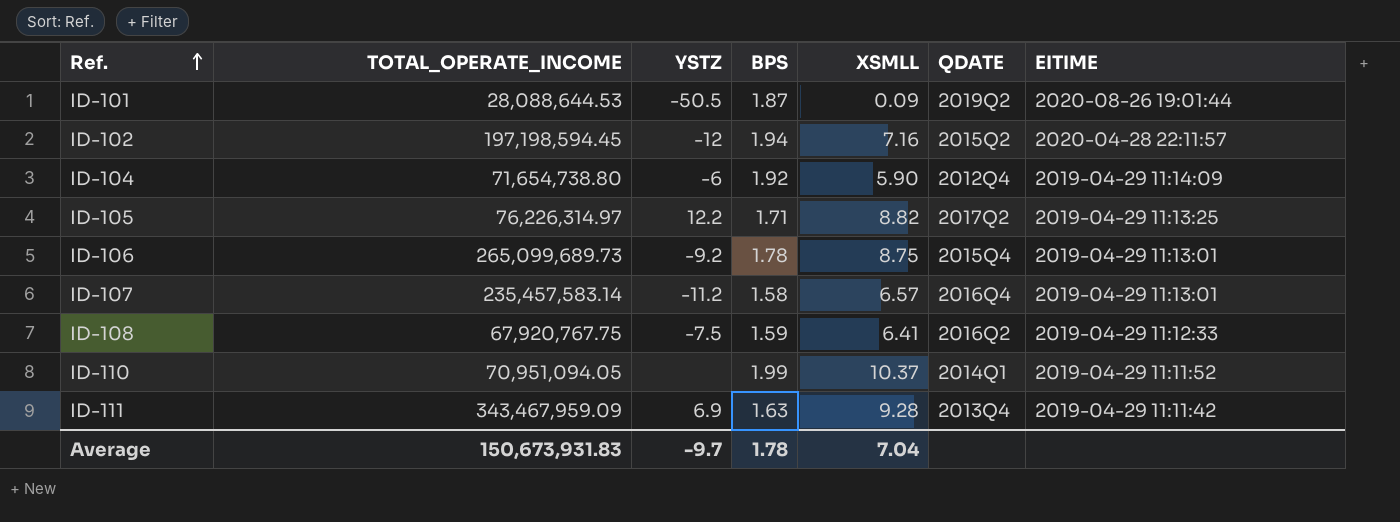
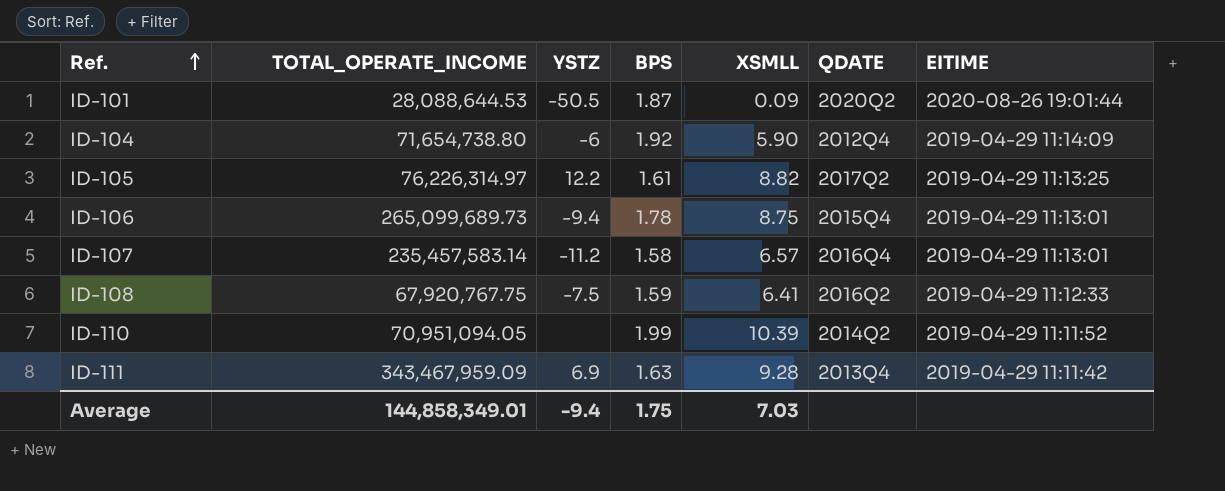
row ID-102: 197,198,594.45 | -12 | 1.94 | 7.16 | 2015Q2 | 2020-04-28 22:11:57 -> none
ID-101 | QDATE: 2019Q2 -> 2020Q2
ID-105 | BPS: 1.71 -> 1.61
ID-106 | YSTZ: -9.2 -> -9.4
ID-110 | XSMLL: 10.37 -> 10.39
ID-110 | QDATE: 2014Q1 -> 2014Q2
Average | TOTAL_OPERATE_INCOME: 150,673,931.83 -> 144,858,349.01
Average | YSTZ: -9.7 -> -9.4
Average | BPS: 1.78 -> 1.75
Average | XSMLL: 7.04 -> 7.03

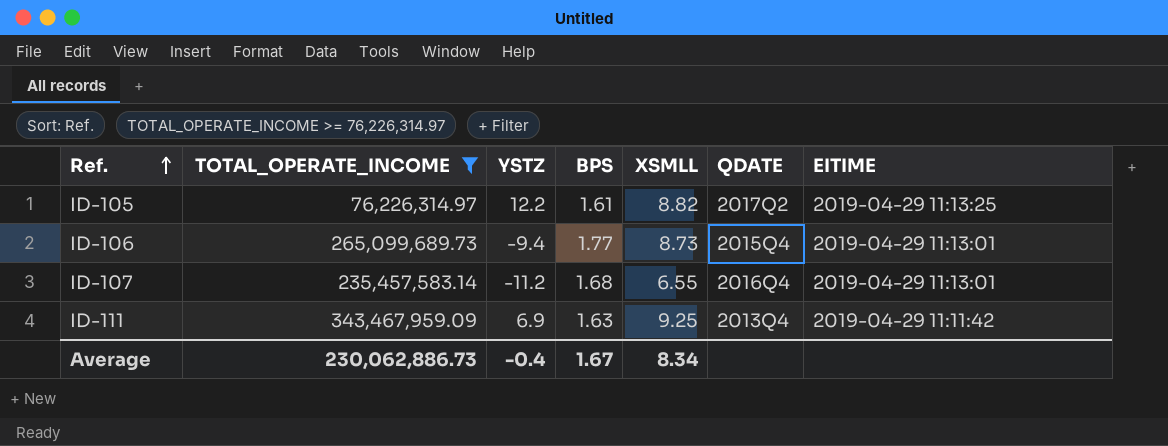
filter: none -> TOTAL_OPERATE_INCOME >= 76,226,314.97
ID-106 | BPS: 1.78 -> 1.77
ID-106 | XSMLL: 8.75 -> 8.73
ID-107 | BPS: 1.58 -> 1.68
ID-107 | XSMLL: 6.57 -> 6.55
ID-111 | XSMLL: 9.28 -> 9.25
Average | TOTAL_OPERATE_INCOME: 144,858,349.01 -> 230,062,886.73
Average | YSTZ: -9.4 -> -0.4
Average | BPS: 1.75 -> 1.67
Average | XSMLL: 7.03 -> 8.34

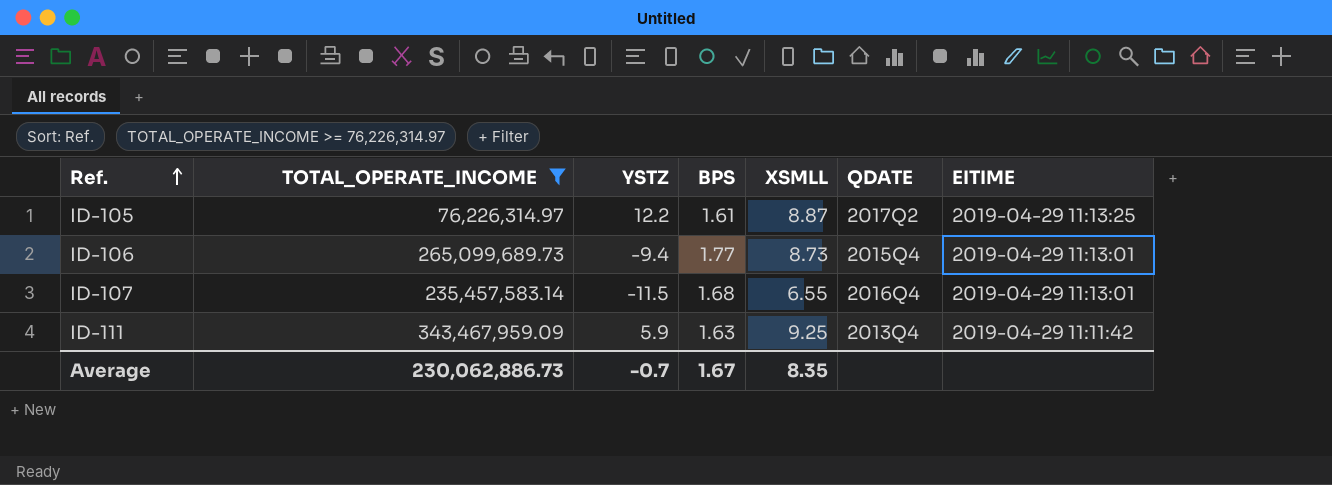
ID-105 | XSMLL: 8.82 -> 8.87
ID-107 | YSTZ: -11.2 -> -11.5
ID-111 | YSTZ: 6.9 -> 5.9
Average | YSTZ: -0.4 -> -0.7
Average | XSMLL: 8.34 -> 8.35

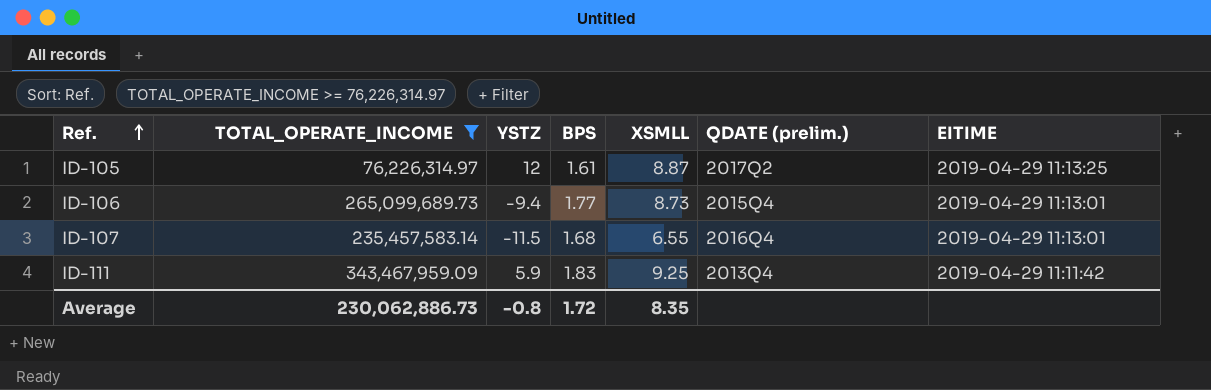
column name: QDATE -> QDATE (prelim.)
ID-105 | YSTZ: 12.2 -> 12
ID-111 | BPS: 1.63 -> 1.83
Average | YSTZ: -0.7 -> -0.8
Average | BPS: 1.67 -> 1.72

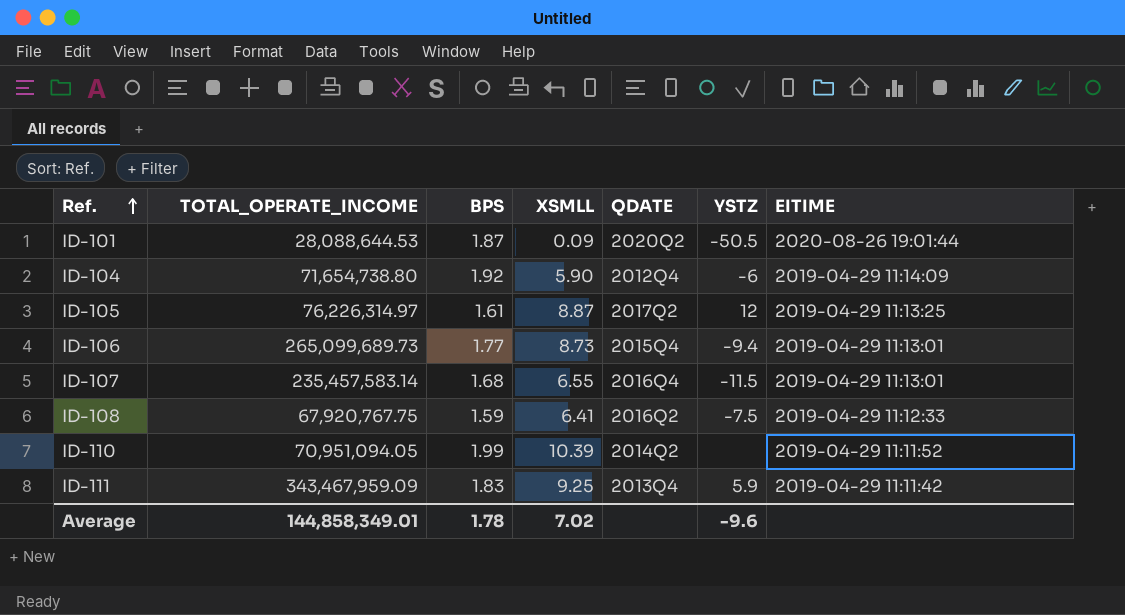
filter: TOTAL_OPERATE_INCOME >= 76,226,314.97 -> none
column name: QDATE (prelim.) -> QDATE
column YSTZ | position: 3 -> 6
Average | TOTAL_OPERATE_INCOME: 230,062,886.73 -> 144,858,349.01
Average | BPS: 1.72 -> 1.78
Average | XSMLL: 8.35 -> 7.02
Average | YSTZ: -0.8 -> -9.6

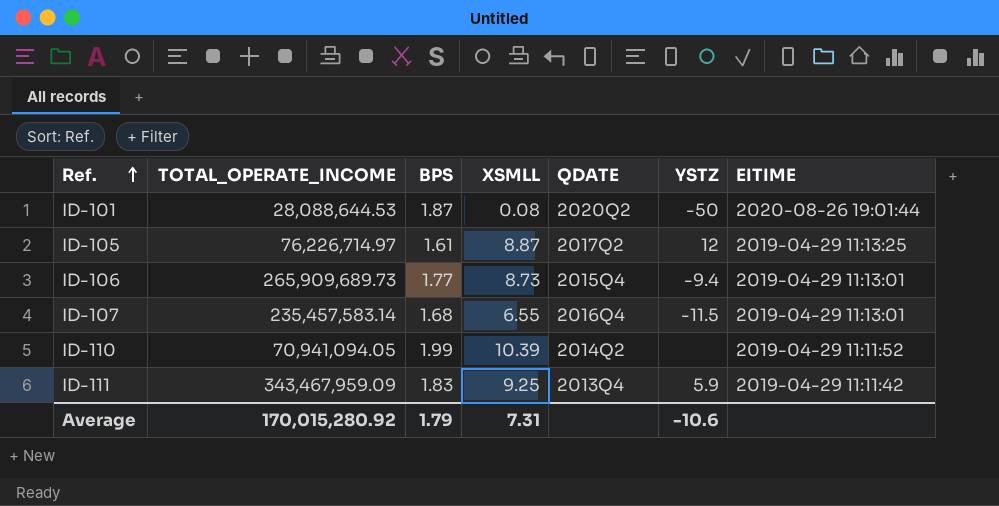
row ID-104: 71,654,738.80 | 1.92 | 5.90 | 2012Q4 | -6 | 2019-04-29 11:14:09 -> none
row ID-108: 67,920,767.75 | 1.59 | 6.41 | 2016Q2 | -7.5 | 2019-04-29 11:12:33 -> none
ID-101 | XSMLL: 0.09 -> 0.08
ID-101 | YSTZ: -50.5 -> -50
ID-105 | TOTAL_OPERATE_INCOME: 76,226,314.97 -> 76,226,714.97
ID-106 | TOTAL_OPERATE_INCOME: 265,099,689.73 -> 265,909,689.73
ID-110 | TOTAL_OPERATE_INCOME: 70,951,094.05 -> 70,941,094.05
Average | TOTAL_OPERATE_INCOME: 144,858,349.01 -> 170,015,280.92
Average | BPS: 1.78 -> 1.79
Average | XSMLL: 7.02 -> 7.31
Average | YSTZ: -9.6 -> -10.6

